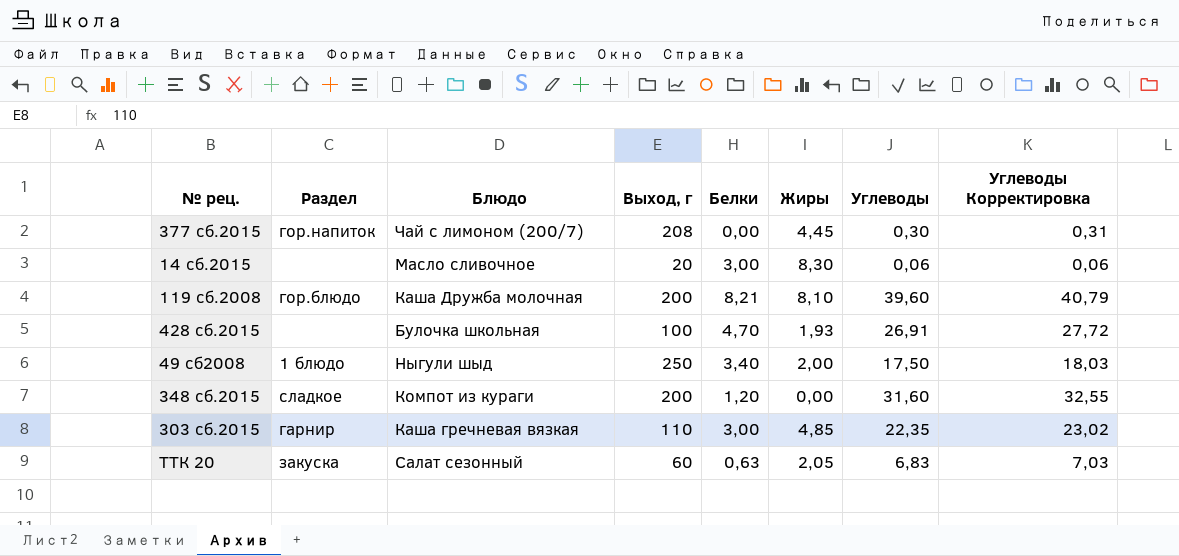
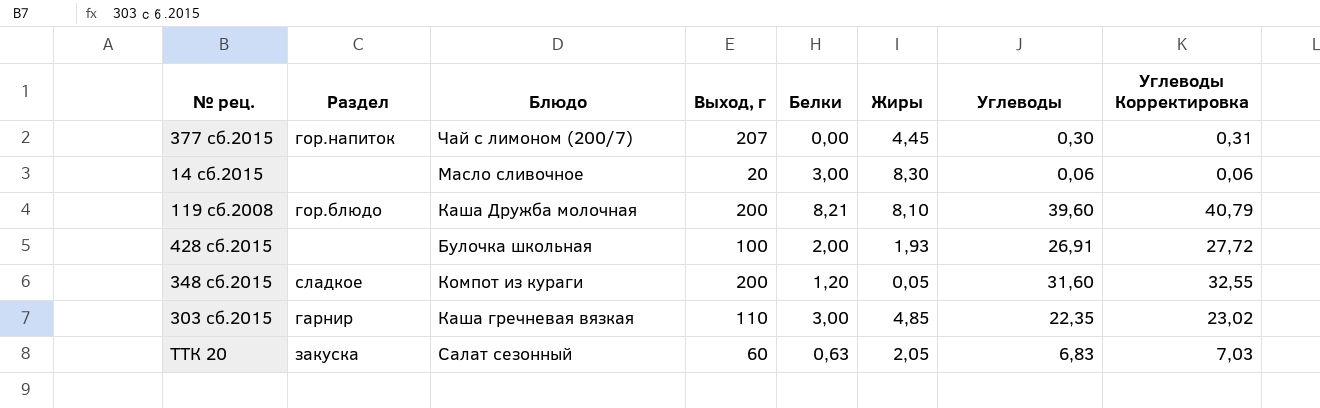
row 49 сб2008: 1 блюдо | Ныгули шыд | 250 | 3,40 | 2,00 | 17,50 | 18,03 -> none
377 сб.2015 | Выход, г: 208 -> 207
428 сб.2015 | Белки: 4,70 -> 2,00
348 сб.2015 | Жиры: 0,00 -> 0,05

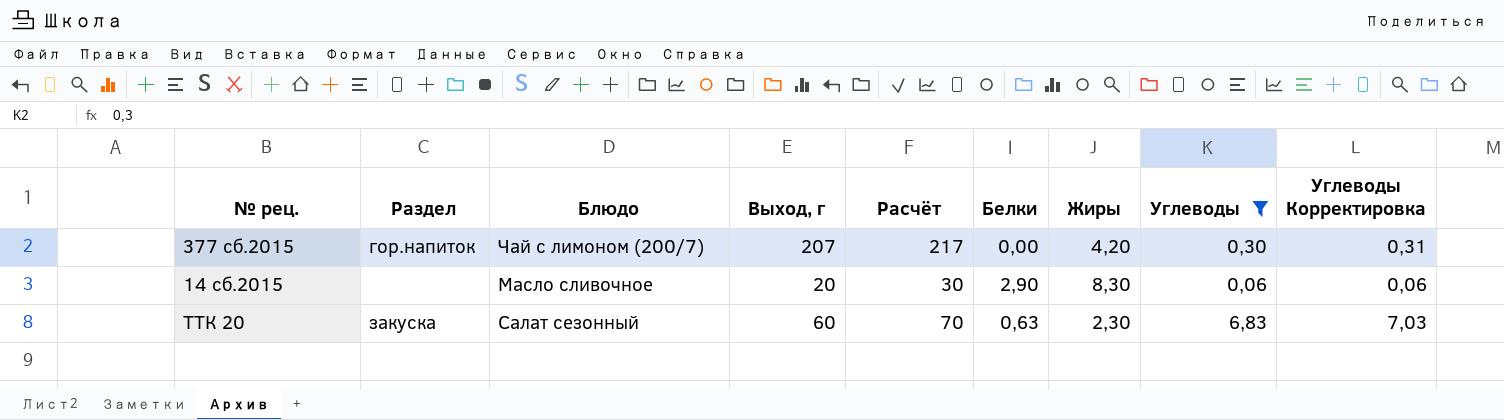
filter: none -> Углеводы <= 6,83
column Расчёт | formula: none -> [Выход, г] + 10
377 сб.2015 | Жиры: 4,45 -> 4,20
14 сб.2015 | Белки: 3,00 -> 2,90
ТТК 20 | Жиры: 2,05 -> 2,30

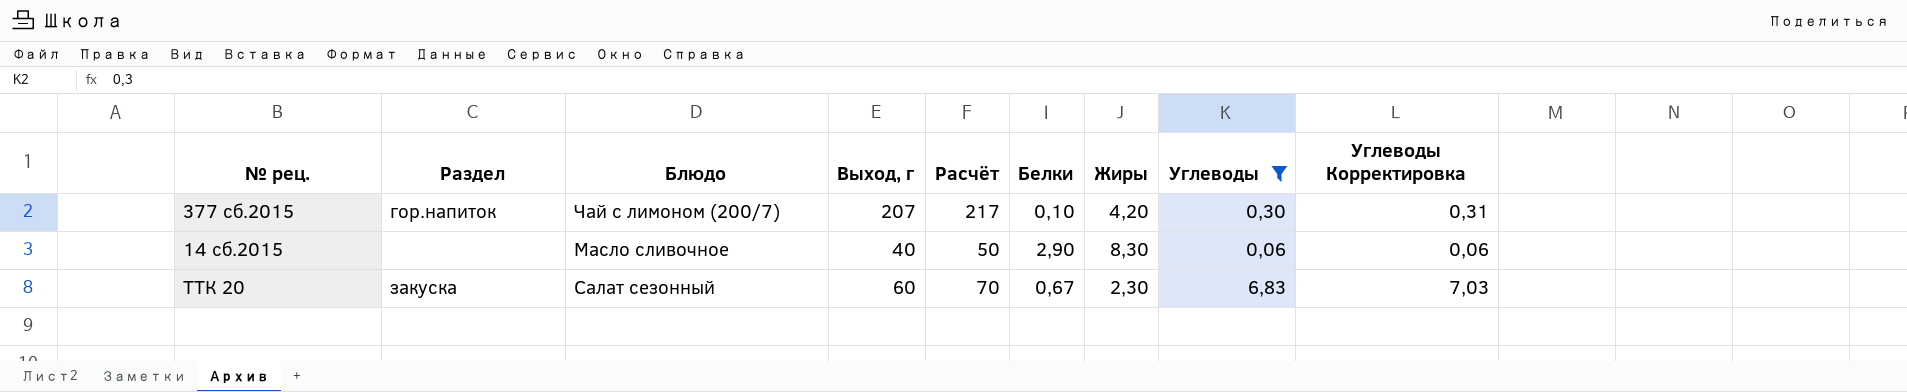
377 сб.2015 | Белки: 0,00 -> 0,10
14 сб.2015 | Выход, г: 20 -> 40
14 сб.2015 | Расчёт: 30 -> 50
ТТК 20 | Белки: 0,63 -> 0,67

